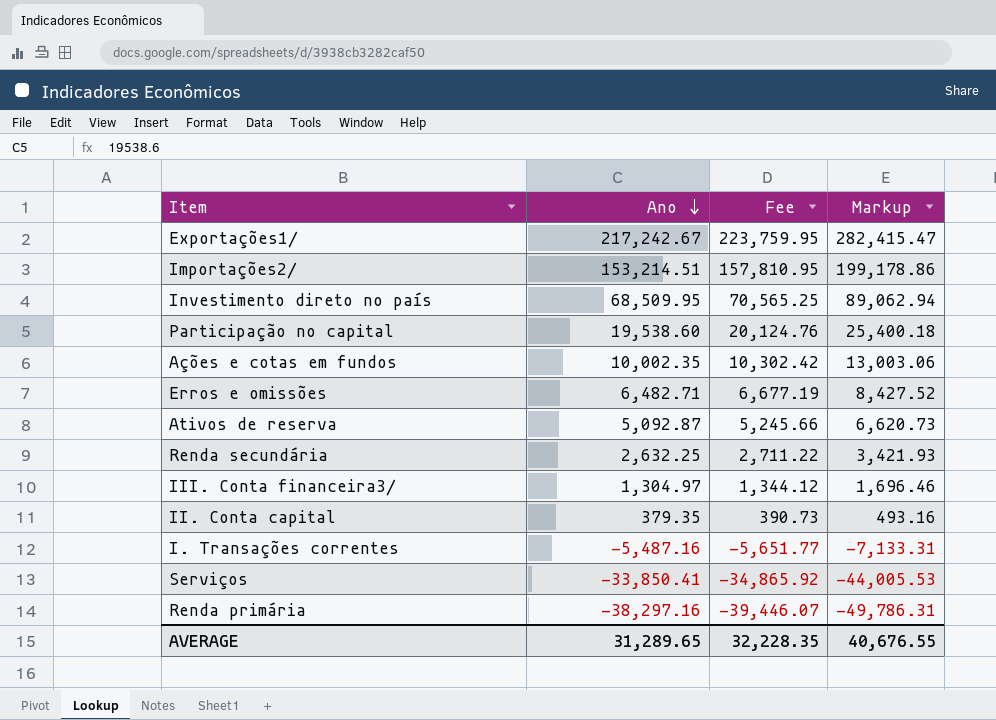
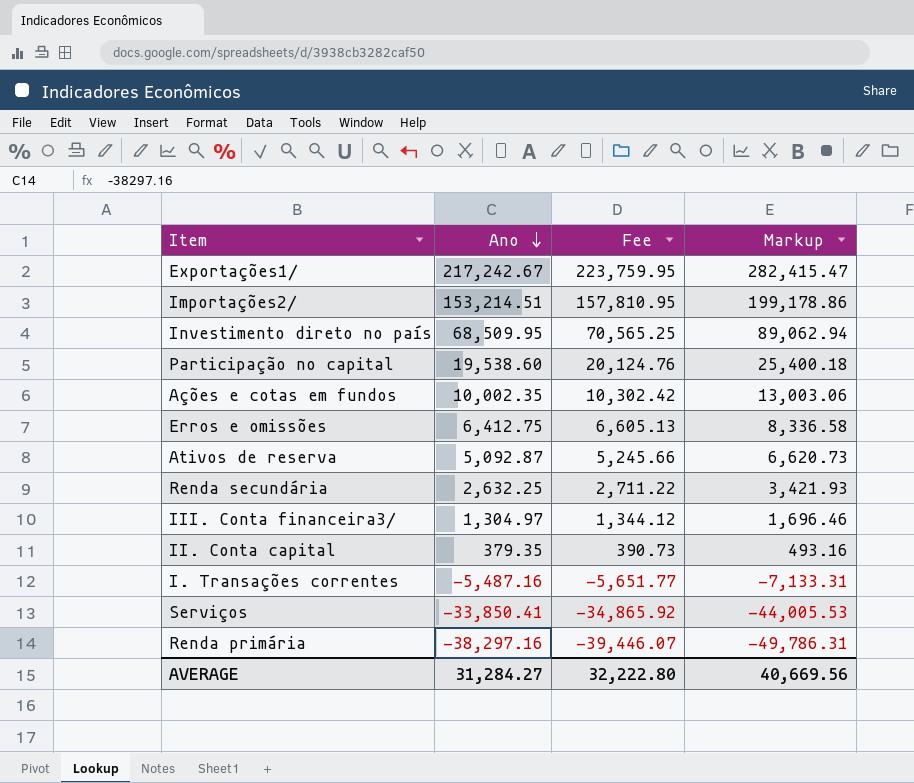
Erros e omissões | Ano: 6,482.71 -> 6,412.75
Erros e omissões | Fee: 6,677.19 -> 6,605.13
Erros e omissões | Markup: 8,427.52 -> 8,336.58
AVERAGE | Ano: 31,289.65 -> 31,284.27
AVERAGE | Fee: 32,228.35 -> 32,222.80
AVERAGE | Markup: 40,676.55 -> 40,669.56

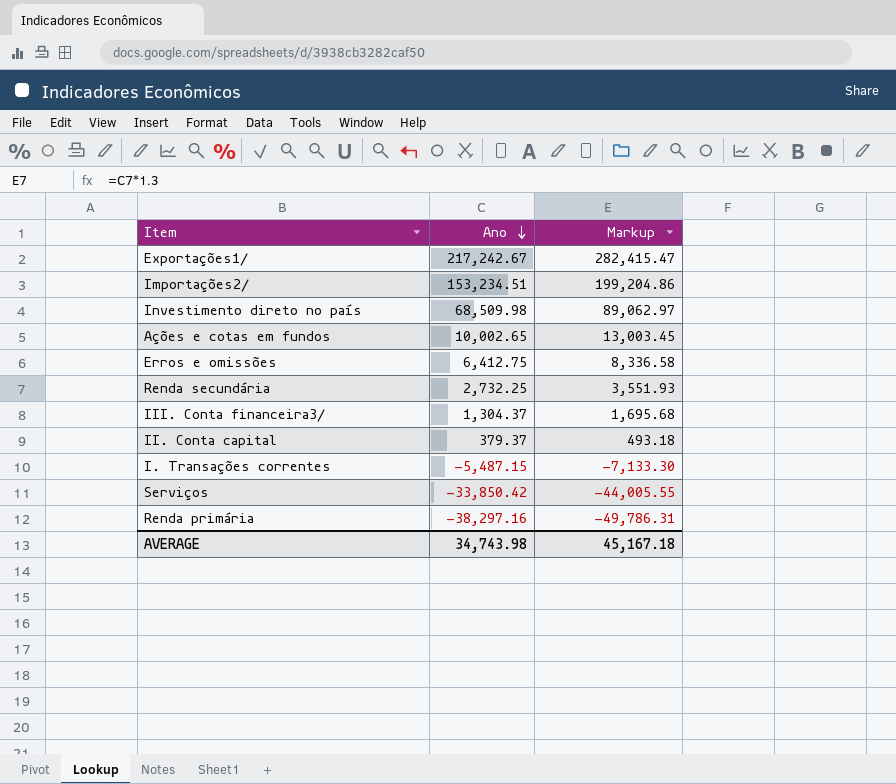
column Fee | formula: [Ano] * 1.03 -> none
row Participação no capital: 19,538.60 | 20,124.76 | 25,400.18 -> none
row Ativos de reserva: 5,092.87 | 5,245.66 | 6,620.73 -> none
Importações2/ | Ano: 153,214.51 -> 153,234.51
Importações2/ | Markup: 199,178.86 -> 199,204.86
Investimento direto no país | Ano: 68,509.95 -> 68,509.98
Investimento direto no país | Markup: 89,062.94 -> 89,062.97
Ações e cotas em fundos | Ano: 10,002.35 -> 10,002.65
Ações e cotas em fundos | Markup: 13,003.06 -> 13,003.45
Renda secundária | Ano: 2,632.25 -> 2,732.25
Renda secundária | Markup: 3,421.93 -> 3,551.93
III. Conta financeira3/ | Ano: 1,304.97 -> 1,304.37
III. Conta financeira3/ | Markup: 1,696.46 -> 1,695.68
II. Conta capital | Ano: 379.35 -> 379.37
II. Conta capital | Markup: 493.16 -> 493.18
I. Transações correntes | Ano: -5,487.16 -> -5,487.15
I. Transações correntes | Markup: -7,133.31 -> -7,133.30
Serviços | Ano: -33,850.41 -> -33,850.42
Serviços | Markup: -44,005.53 -> -44,005.55
AVERAGE | Ano: 31,284.27 -> 34,743.98
AVERAGE | Markup: 40,669.56 -> 45,167.18

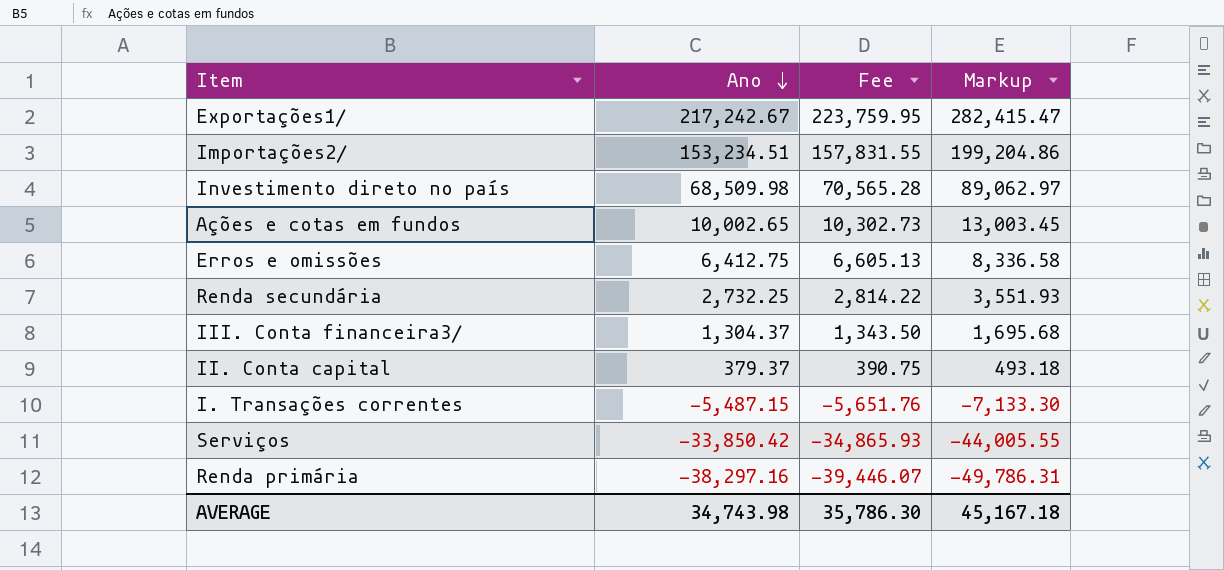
column Fee | formula: none -> [Ano] * 1.03

